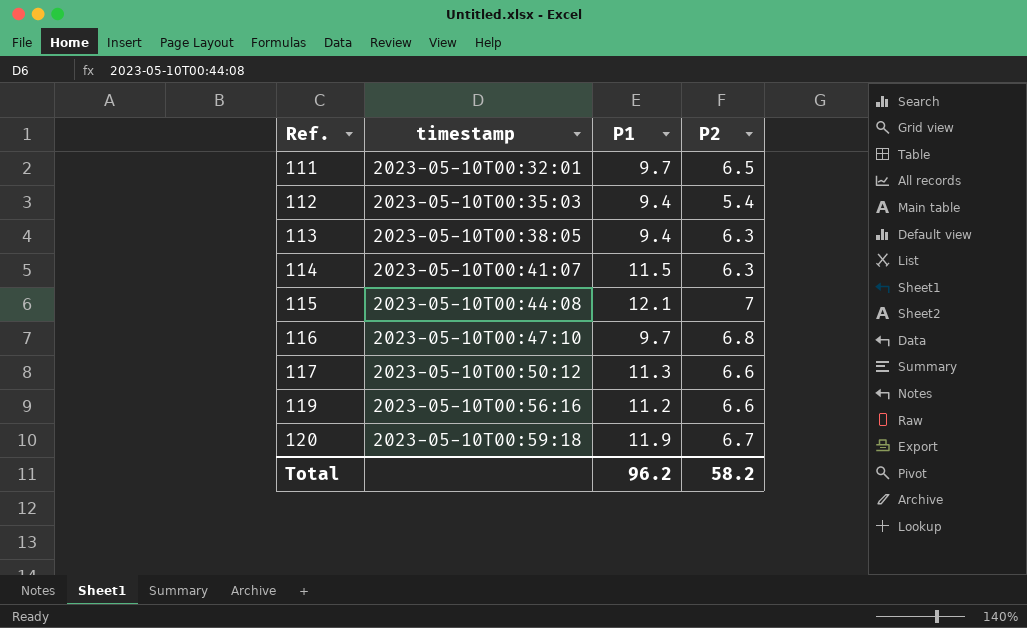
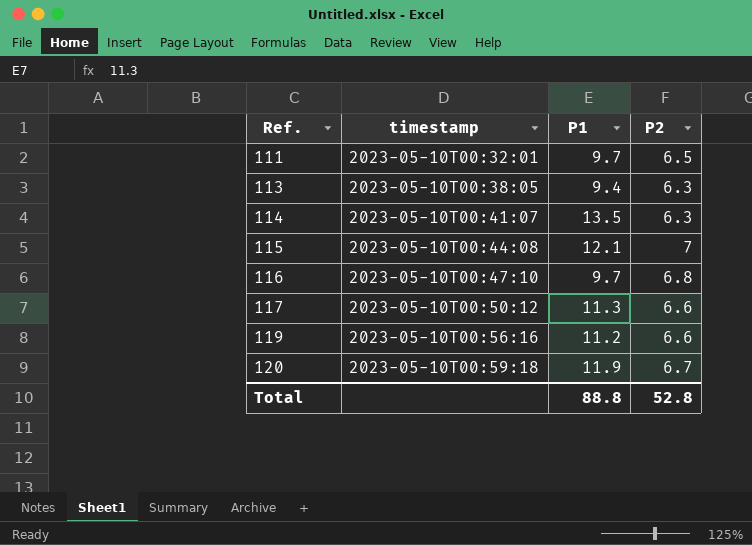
row 112: 2023-05-10T00:35:03 | 9.4 | 5.4 -> none
114 | P1: 11.5 -> 13.5
Total | P1: 96.2 -> 88.8
Total | P2: 58.2 -> 52.8

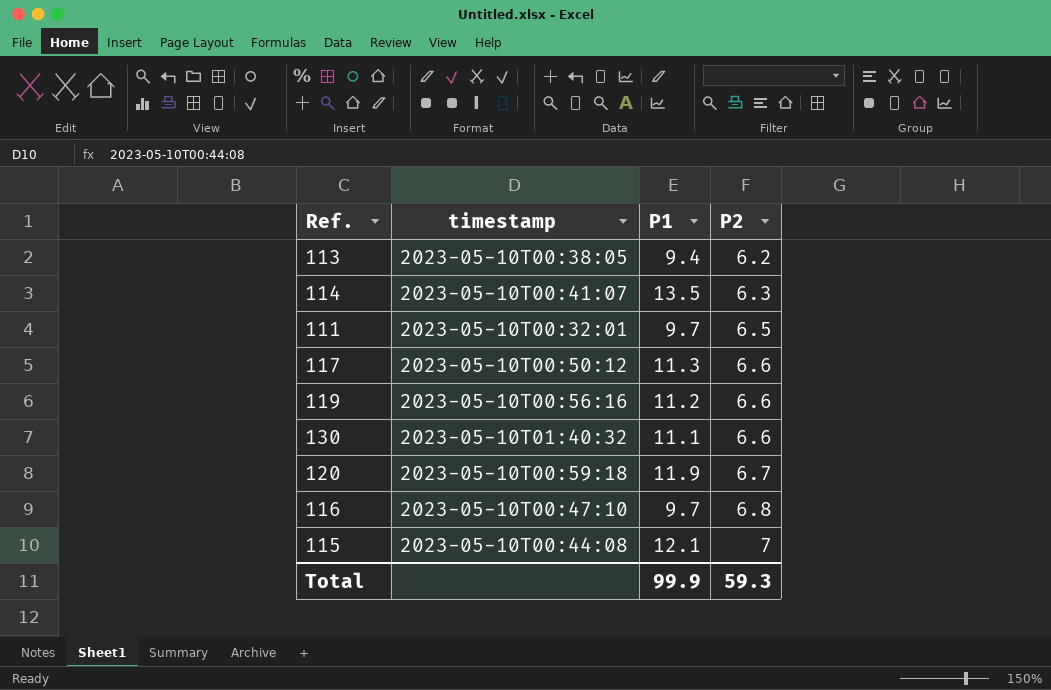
row order: Ref. ascending -> P2 ascending
113 | P2: 6.3 -> 6.2
row 130: none -> 2023-05-10T01:40:32 | 11.1 | 6.6
Total | P1: 88.8 -> 99.9
Total | P2: 52.8 -> 59.3

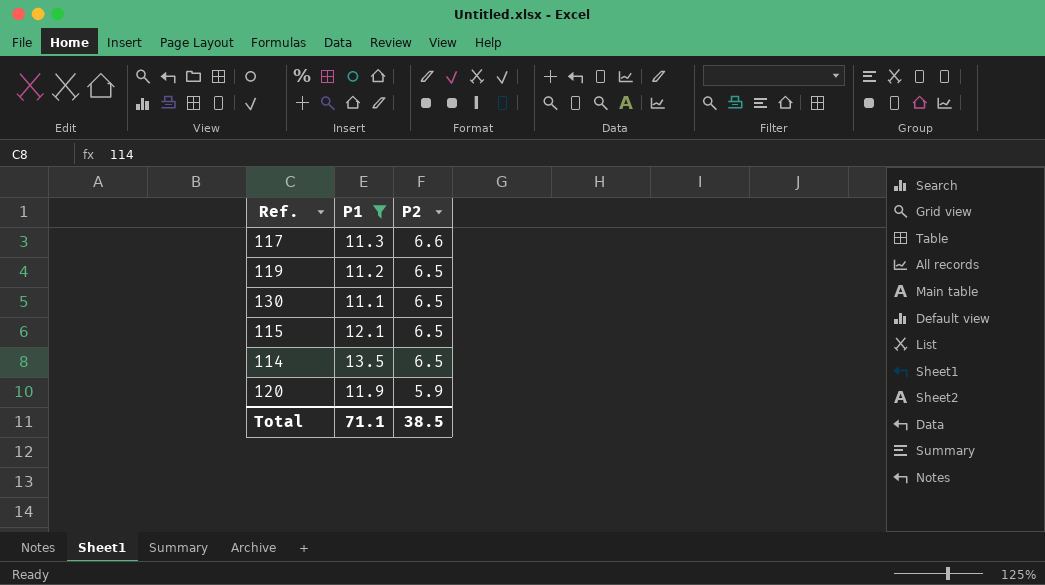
filter: none -> P1 >= 11.1
row order: P2 ascending -> P2 descending
column timestamp | position: 2 -> none
119 | P2: 6.6 -> 6.5
130 | P2: 6.6 -> 6.5
115 | P2: 7 -> 6.5
114 | P2: 6.3 -> 6.5
120 | P2: 6.7 -> 5.9
Total | P1: 99.9 -> 71.1
Total | P2: 59.3 -> 38.5

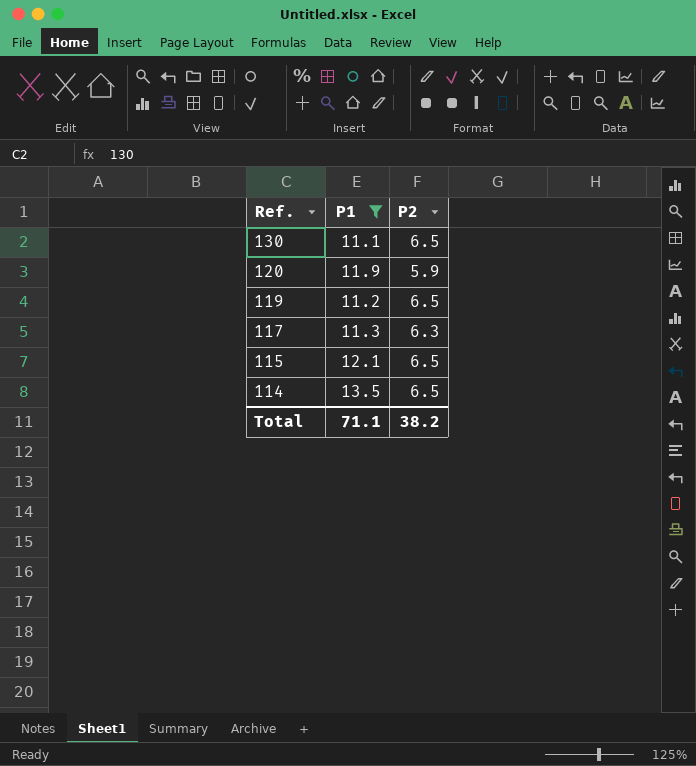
row order: P2 descending -> Ref. descending
117 | P2: 6.6 -> 6.3
Total | P2: 38.5 -> 38.2

